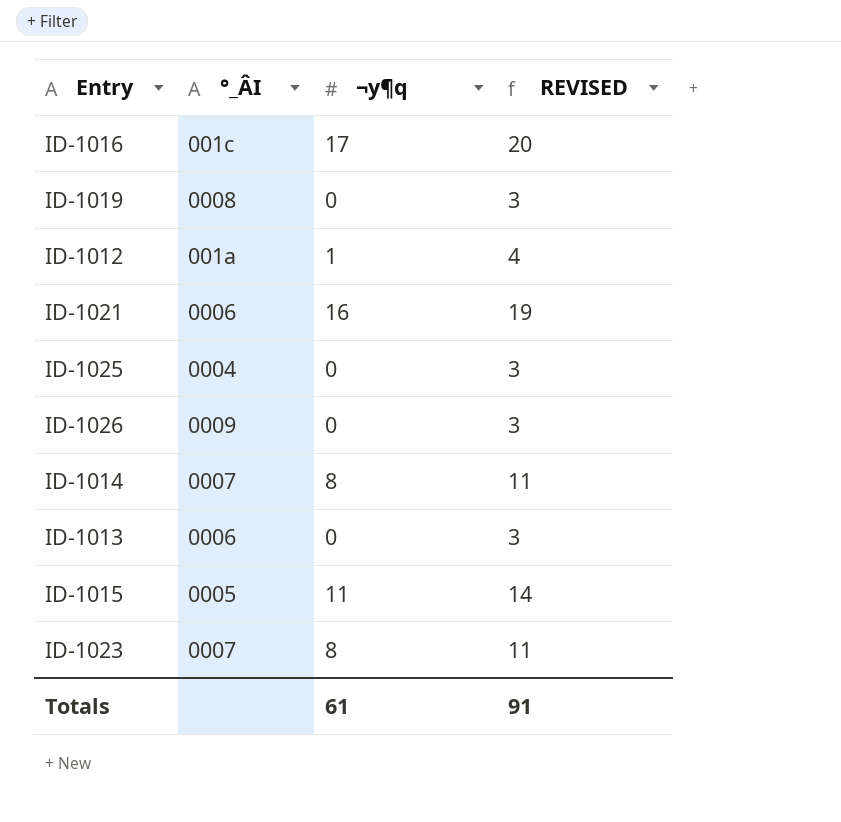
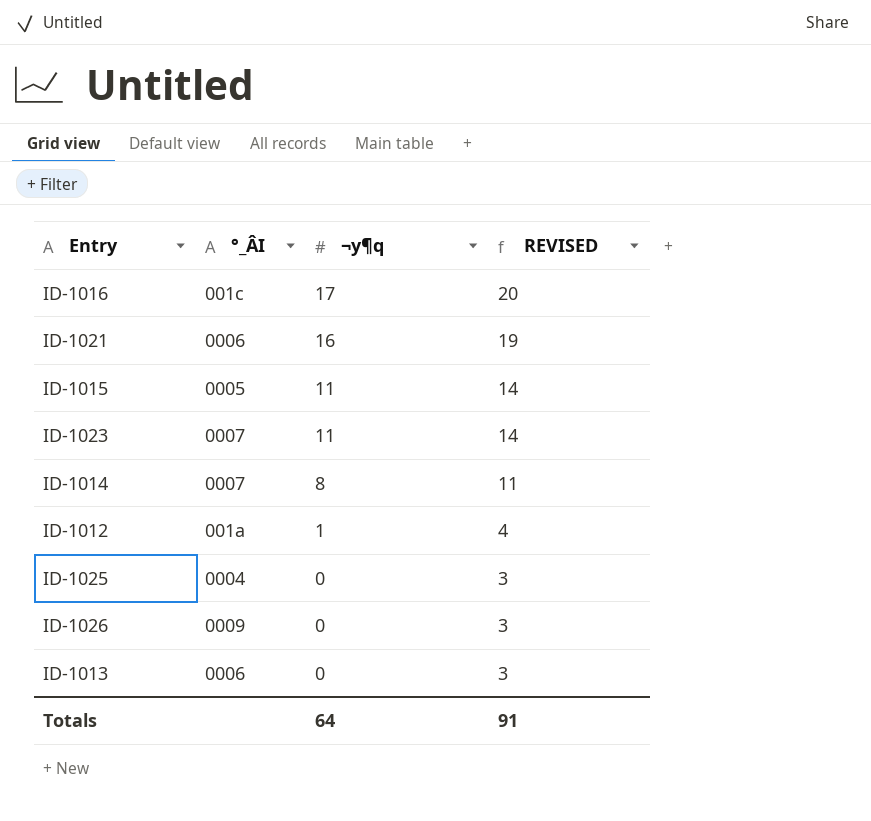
row order: none -> ¬y¶q descending
row ID-1019: 0008 | 0 | 3 -> none
ID-1023 | ¬y¶q: 8 -> 11
ID-1023 | REVISED: 11 -> 14
Totals | ¬y¶q: 61 -> 64

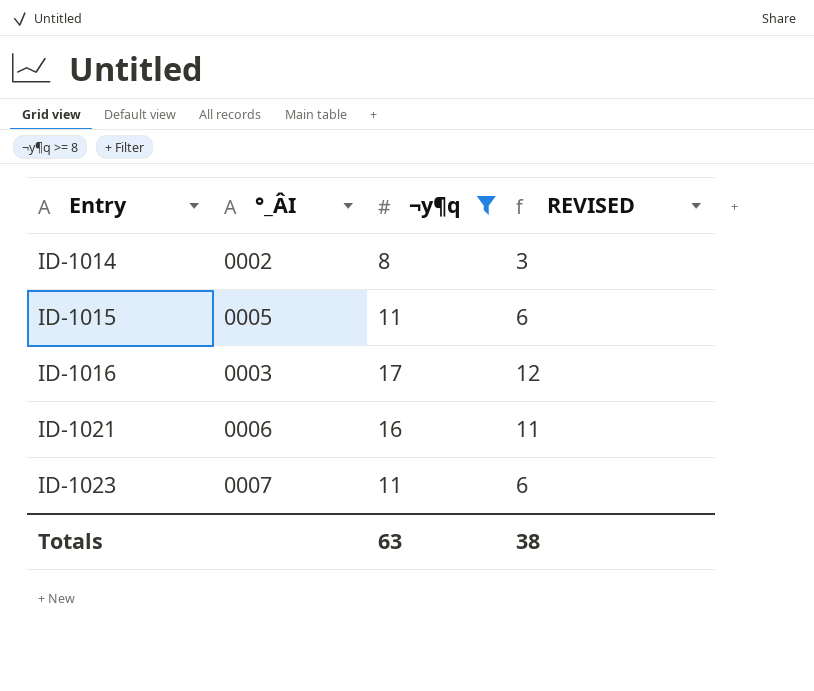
filter: none -> ¬y¶q >= 8
row order: ¬y¶q descending -> Entry ascending
column REVISED | formula: [¬y¶q] + 3 -> [¬y¶q] - 5
ID-1014 | °_ÂI: 0007 -> 0002
ID-1016 | °_ÂI: 001c -> 0003
Totals | ¬y¶q: 64 -> 63
Totals | REVISED: 91 -> 38

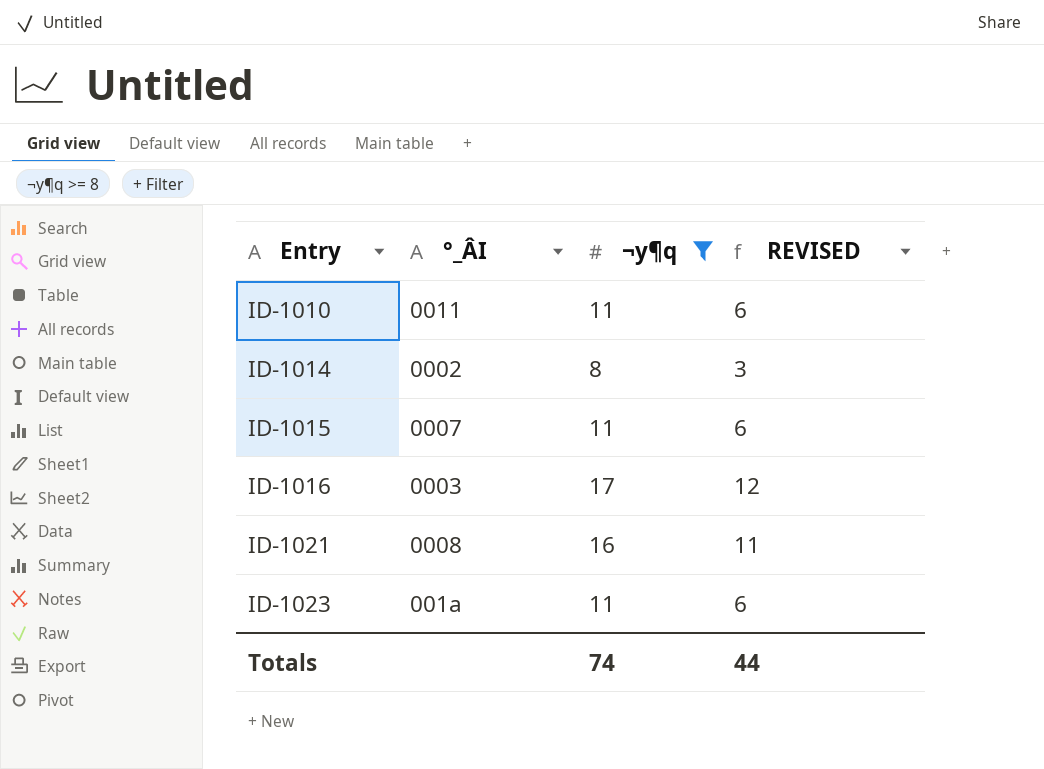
row ID-1010: none -> 0011 | 11 | 6
ID-1015 | °_ÂI: 0005 -> 0007
ID-1021 | °_ÂI: 0006 -> 0008
ID-1023 | °_ÂI: 0007 -> 001a
Totals | ¬y¶q: 63 -> 74
Totals | REVISED: 38 -> 44

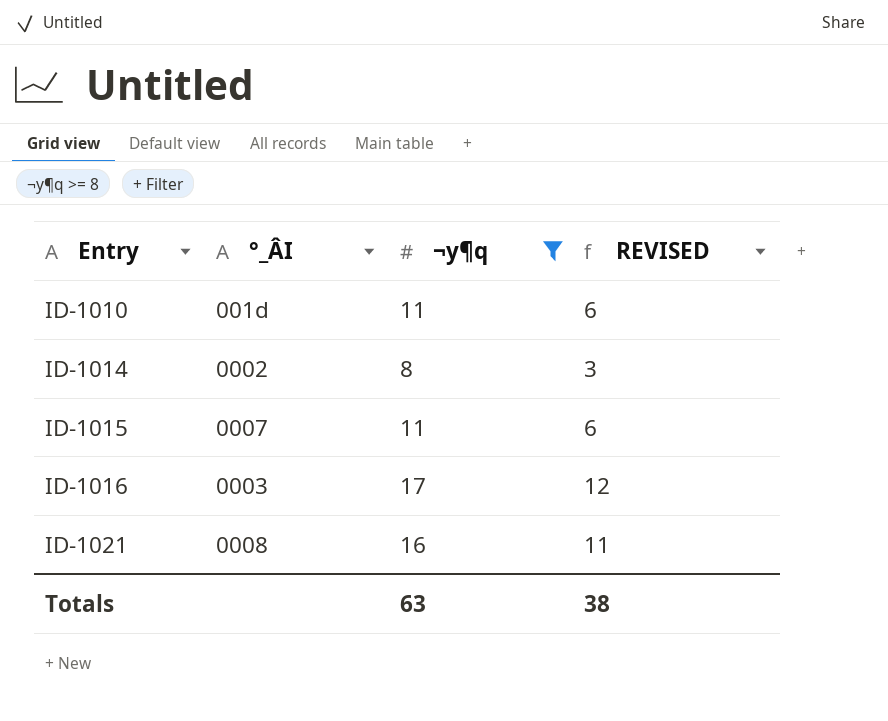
row ID-1023: 001a | 11 | 6 -> none
ID-1010 | °_ÂI: 0011 -> 001d
Totals | ¬y¶q: 74 -> 63
Totals | REVISED: 44 -> 38

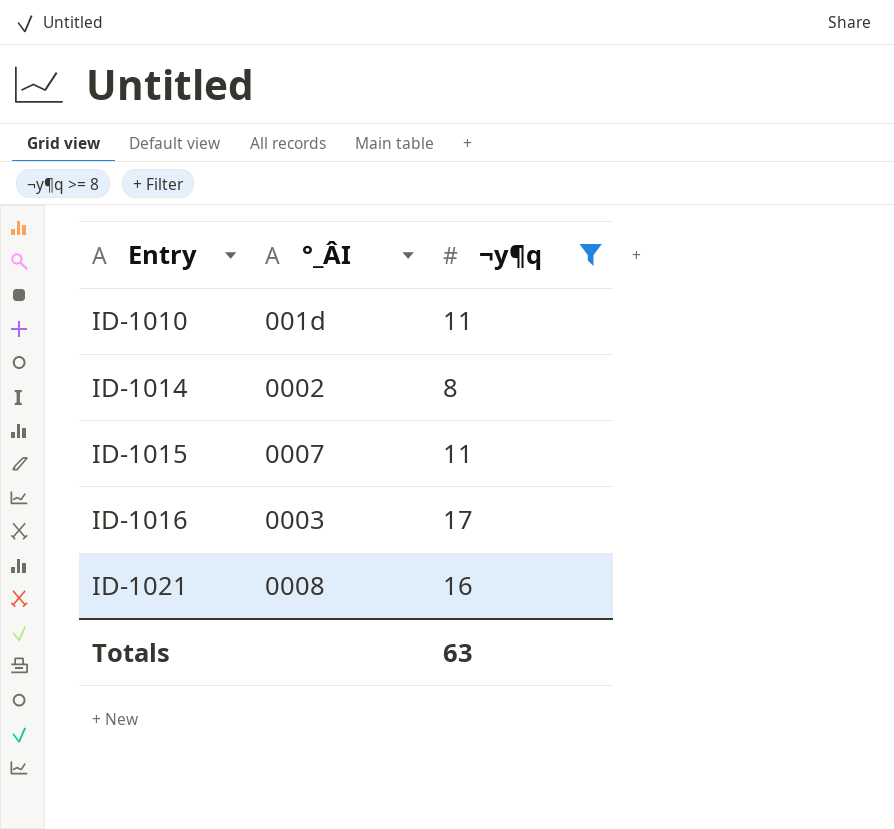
column REVISED | formula: [¬y¶q] - 5 -> none

